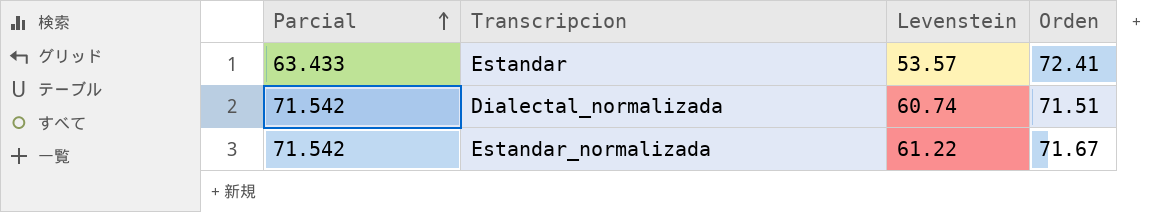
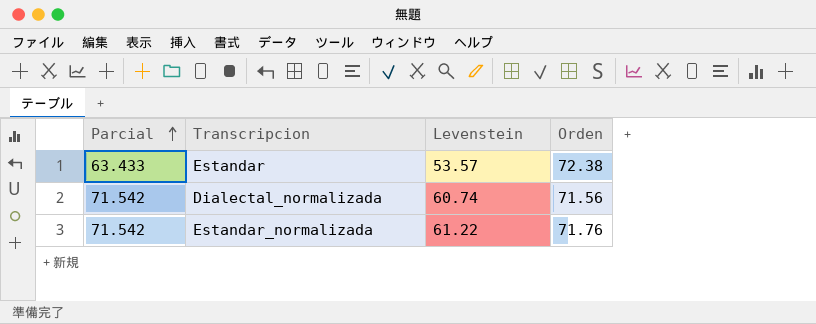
Estandar | Orden: 72.41 -> 72.38
Dialectal_normalizada | Orden: 71.51 -> 71.56
Estandar_normalizada | Orden: 71.67 -> 71.76

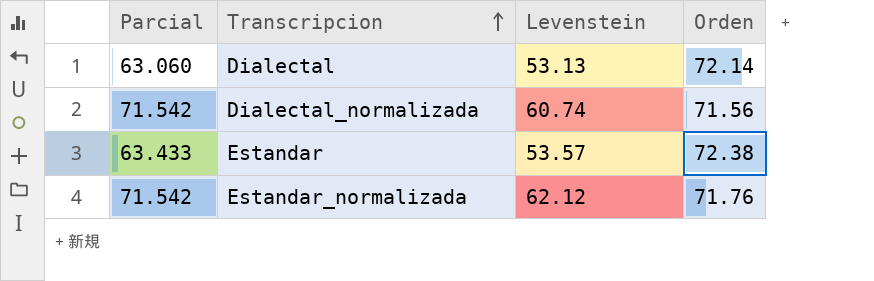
row order: Parcial ascending -> Transcripcion ascending
row Dialectal: none -> 63.060 | 53.13 | 72.14
Estandar_normalizada | Levenstein: 61.22 -> 62.12

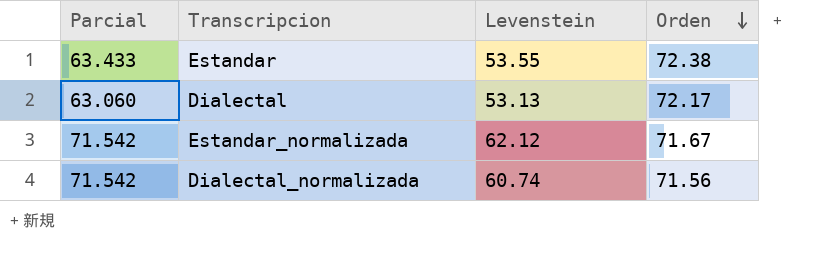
row order: Transcripcion ascending -> Orden descending
Estandar | Levenstein: 53.57 -> 53.55
Dialectal | Orden: 72.14 -> 72.17
Estandar_normalizada | Orden: 71.76 -> 71.67

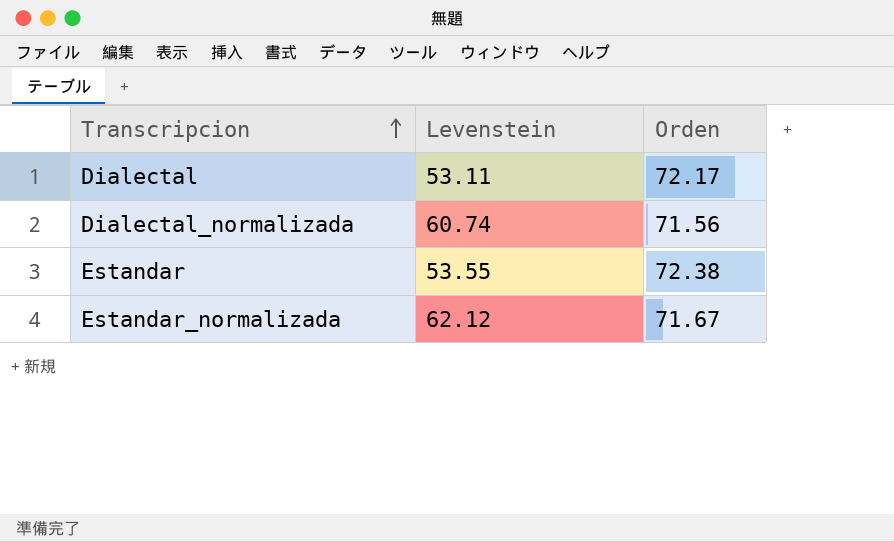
row order: Orden descending -> Transcripcion ascending
column Parcial | position: 1 -> none
Dialectal | Levenstein: 53.13 -> 53.11

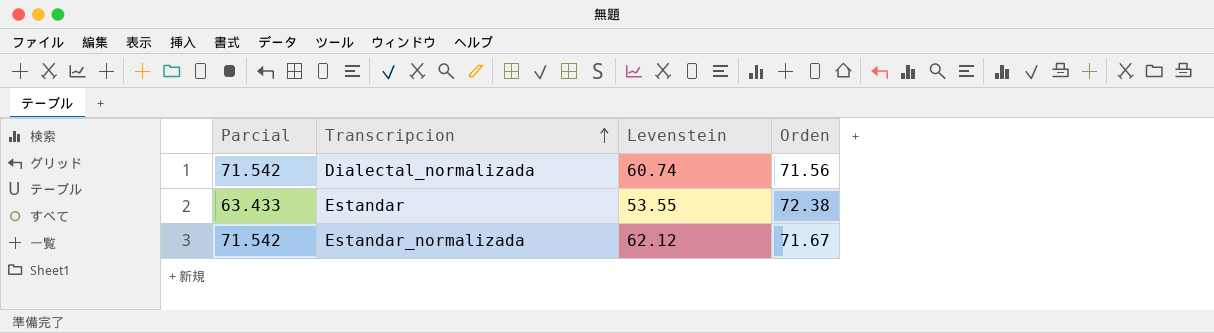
column Parcial | position: none -> 1
row Dialectal: 53.11 | 72.17 -> none

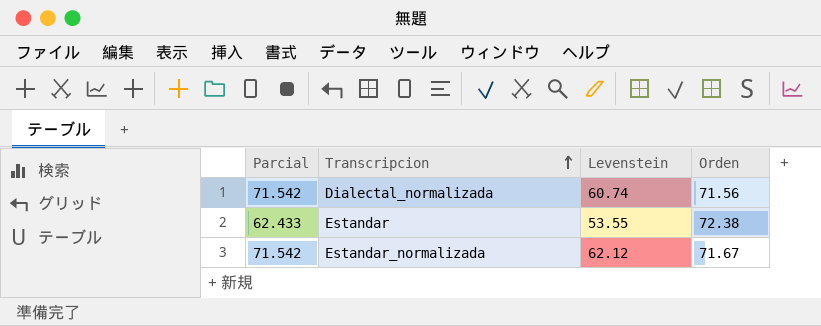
Estandar | Parcial: 63.433 -> 62.433

